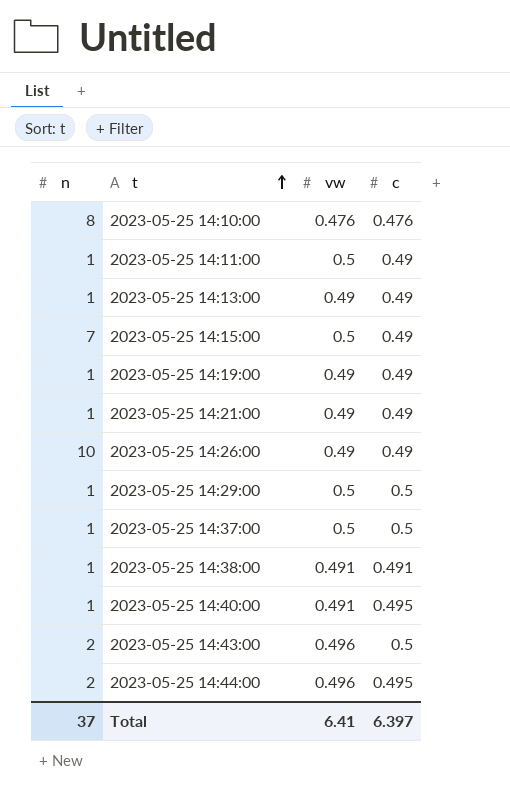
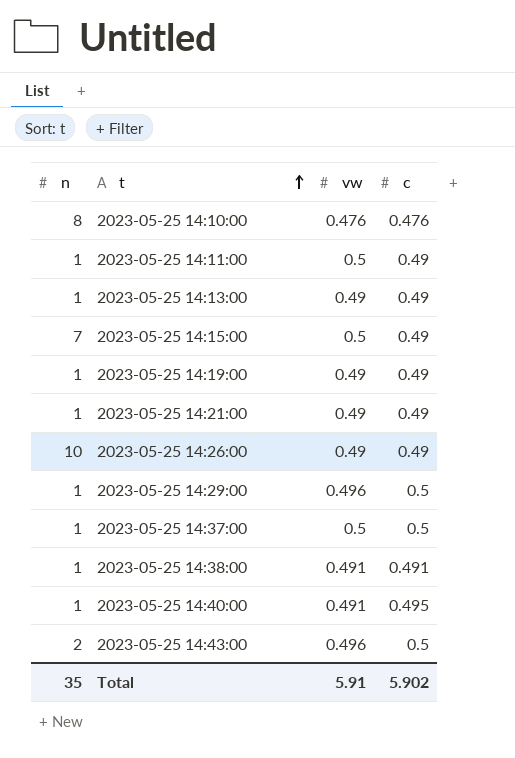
row 2023-05-25 14:44:00: 2 | 0.496 | 0.495 -> none
2023-05-25 14:29:00 | vw: 0.5 -> 0.496
Total | n: 37 -> 35
Total | vw: 6.41 -> 5.91
Total | c: 6.397 -> 5.902

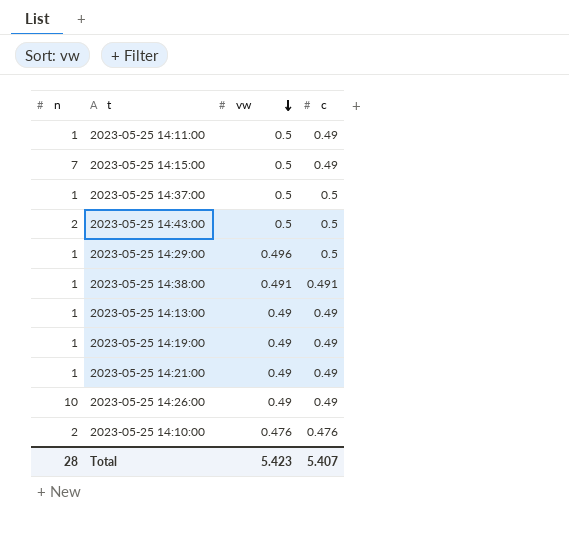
row order: t ascending -> vw descending
row 2023-05-25 14:40:00: 1 | 0.491 | 0.495 -> none
2023-05-25 14:43:00 | vw: 0.496 -> 0.5
2023-05-25 14:10:00 | n: 8 -> 2
Total | n: 35 -> 28
Total | vw: 5.91 -> 5.423
Total | c: 5.902 -> 5.407

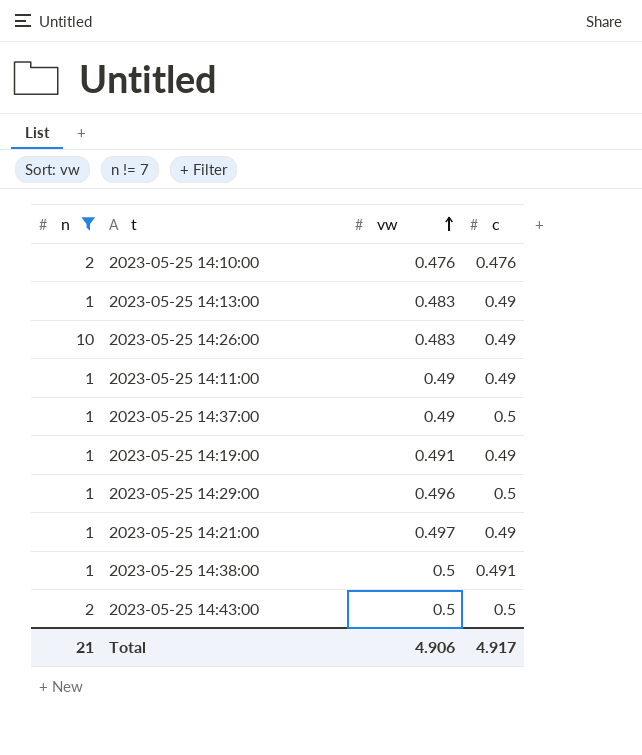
filter: none -> n != 7
row order: vw descending -> vw ascending
2023-05-25 14:13:00 | vw: 0.49 -> 0.483
2023-05-25 14:26:00 | vw: 0.49 -> 0.483
2023-05-25 14:11:00 | vw: 0.5 -> 0.49
2023-05-25 14:37:00 | vw: 0.5 -> 0.49
2023-05-25 14:19:00 | vw: 0.49 -> 0.491
2023-05-25 14:21:00 | vw: 0.49 -> 0.497
2023-05-25 14:38:00 | vw: 0.491 -> 0.5
Total | n: 28 -> 21
Total | vw: 5.423 -> 4.906
Total | c: 5.407 -> 4.917

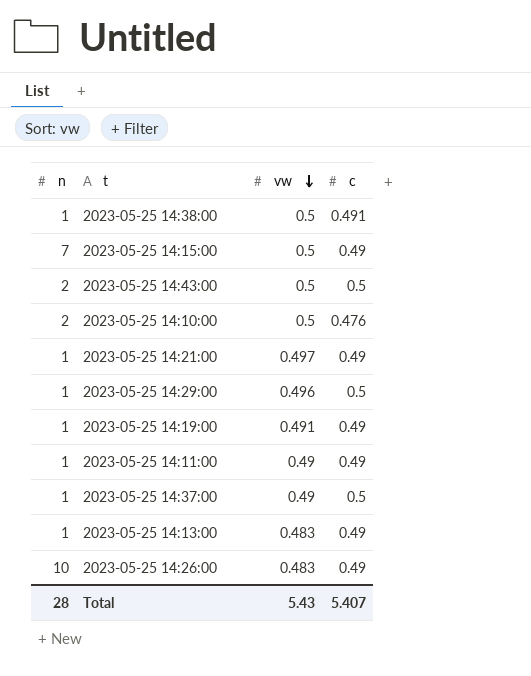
filter: n != 7 -> none
row order: vw ascending -> vw descending
2023-05-25 14:10:00 | vw: 0.476 -> 0.5
Total | n: 21 -> 28
Total | vw: 4.906 -> 5.43
Total | c: 4.917 -> 5.407

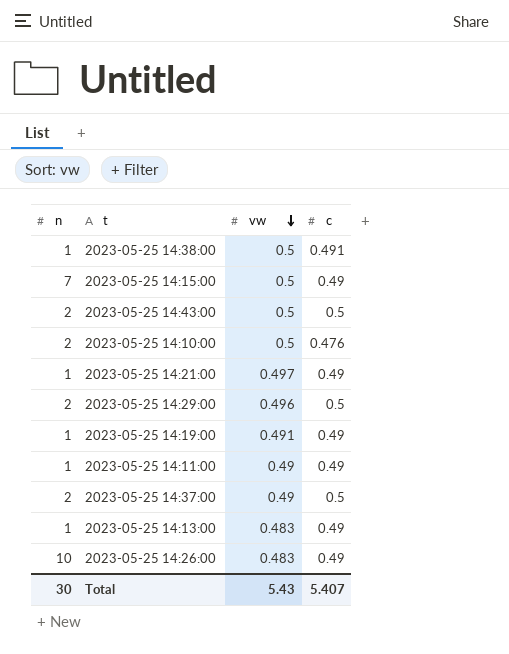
2023-05-25 14:29:00 | n: 1 -> 2
2023-05-25 14:37:00 | n: 1 -> 2
Total | n: 28 -> 30

